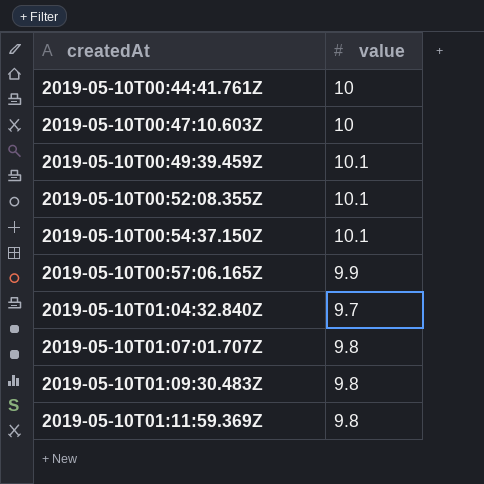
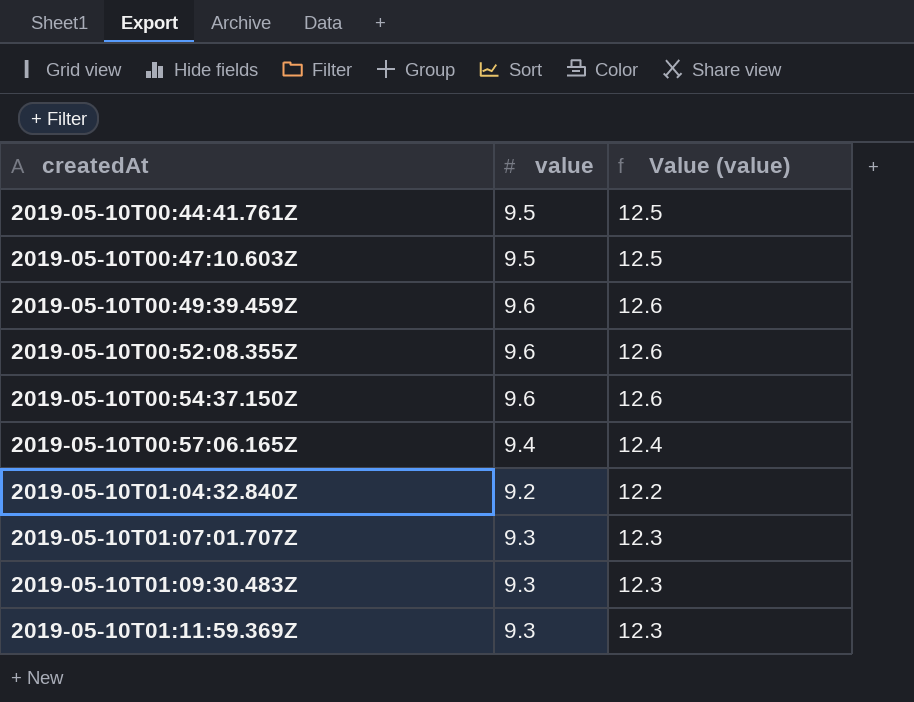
column Value (value) | formula: none -> [value] + 3
2019-05-10T00:44:41.761Z | value: 10 -> 9.5
2019-05-10T00:47:10.603Z | value: 10 -> 9.5
2019-05-10T00:49:39.459Z | value: 10.1 -> 9.6
2019-05-10T00:52:08.355Z | value: 10.1 -> 9.6
2019-05-10T00:54:37.150Z | value: 10.1 -> 9.6
2019-05-10T00:57:06.165Z | value: 9.9 -> 9.4
2019-05-10T01:04:32.840Z | value: 9.7 -> 9.2
2019-05-10T01:07:01.707Z | value: 9.8 -> 9.3
2019-05-10T01:09:30.483Z | value: 9.8 -> 9.3
2019-05-10T01:11:59.369Z | value: 9.8 -> 9.3

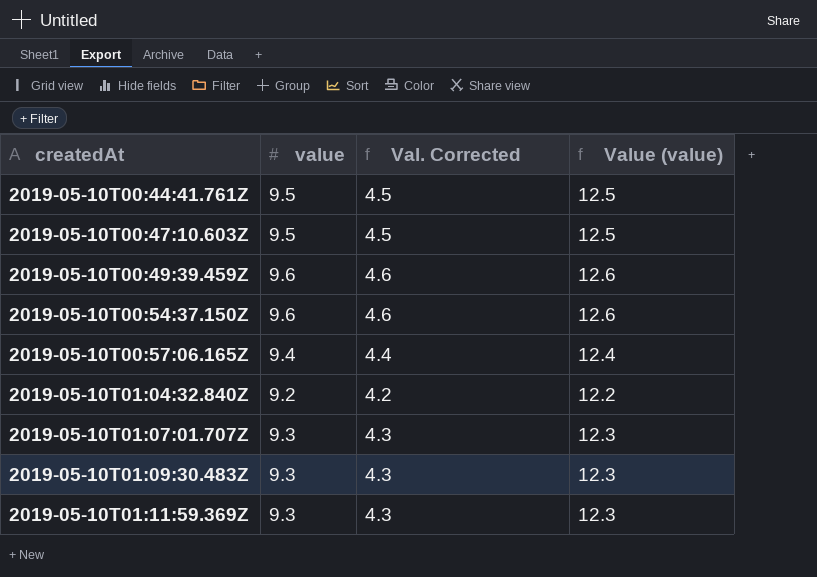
column Val. Corrected | formula: none -> [value] - 5
row 2019-05-10T00:52:08.355Z: 9.6 | 12.6 -> none

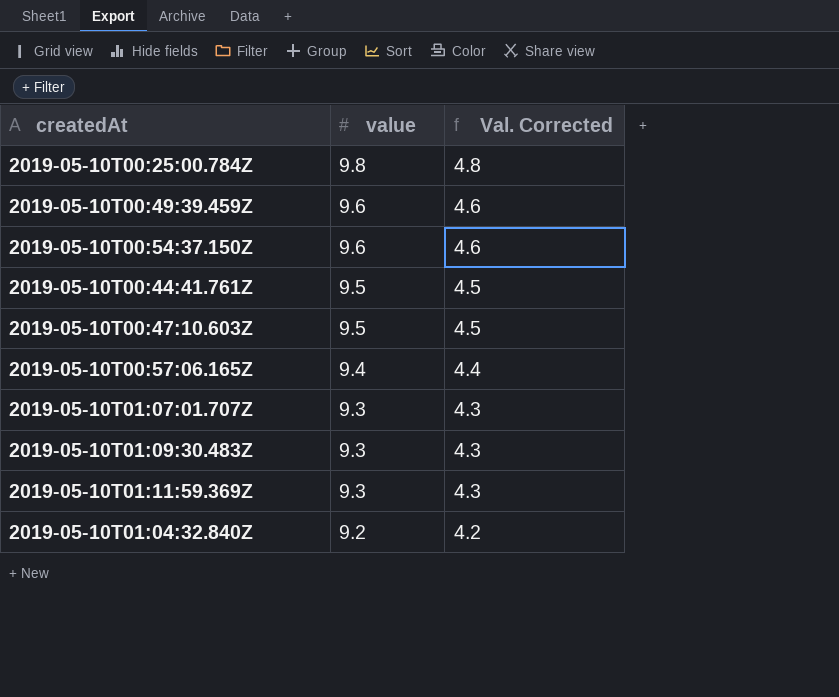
row order: createdAt ascending -> value descending
column Value (value) | formula: [value] + 3 -> none
row 2019-05-10T00:25:00.784Z: none -> 9.8 | 4.8

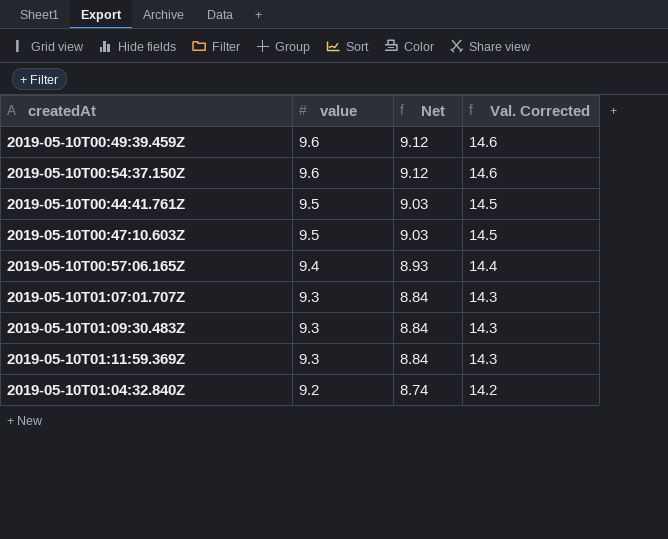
column Net | formula: none -> [value] * 0.95
column Val. Corrected | formula: [value] - 5 -> [value] + 5
row 2019-05-10T00:25:00.784Z: 9.8 | 4.8 -> none

